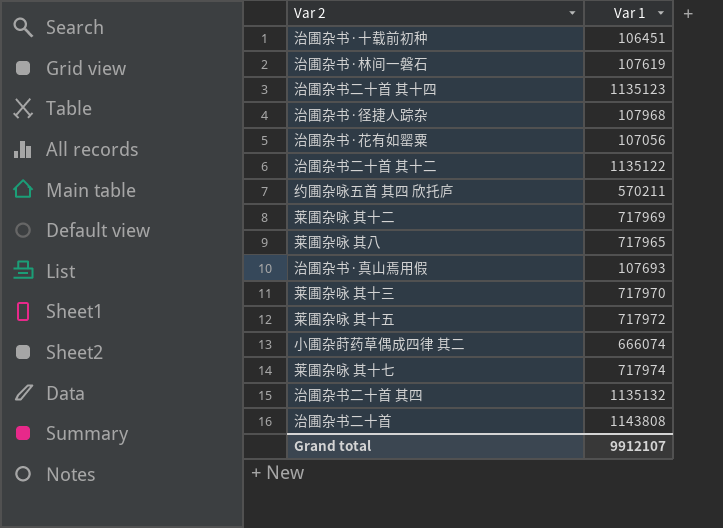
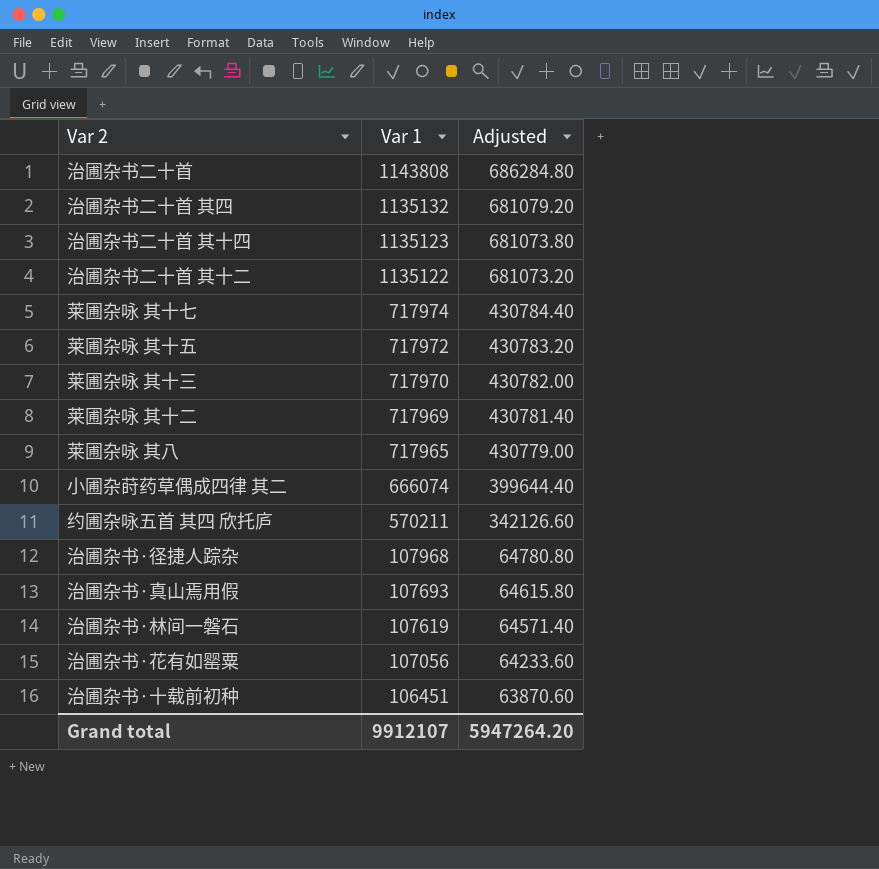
row order: none -> Var 1 descending
column Adjusted | formula: none -> [Var 1] * 0.6

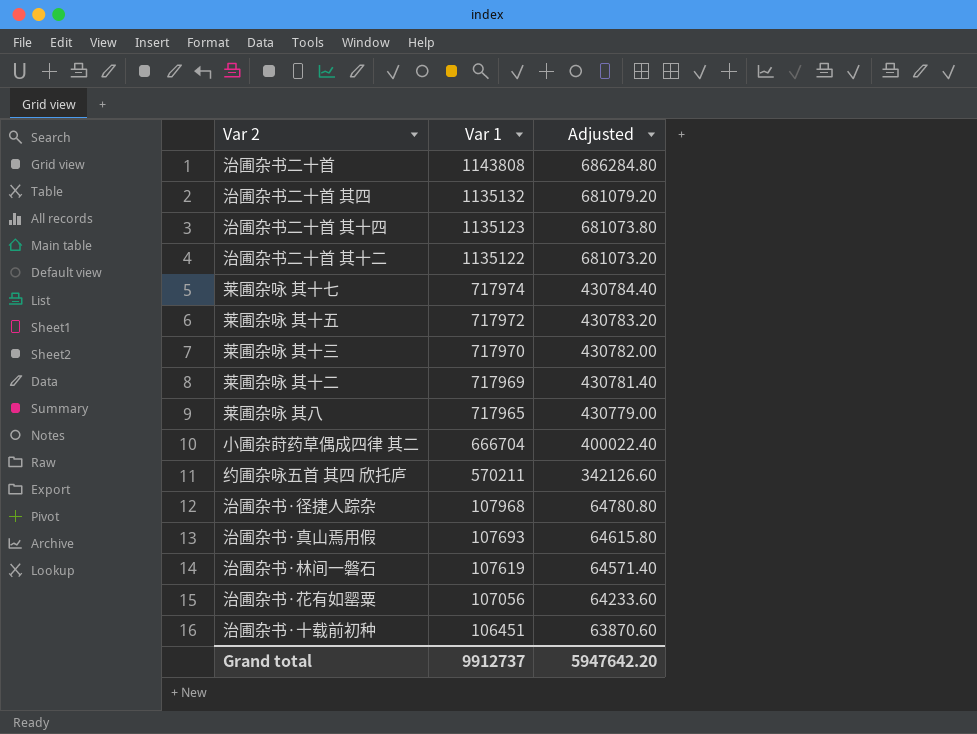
小圃杂莳药草偶成四律 其二 | Var 1: 666074 -> 666704
小圃杂莳药草偶成四律 其二 | Adjusted: 399644.40 -> 400022.40
Grand total | Var 1: 9912107 -> 9912737
Grand total | Adjusted: 5947264.20 -> 5947642.20

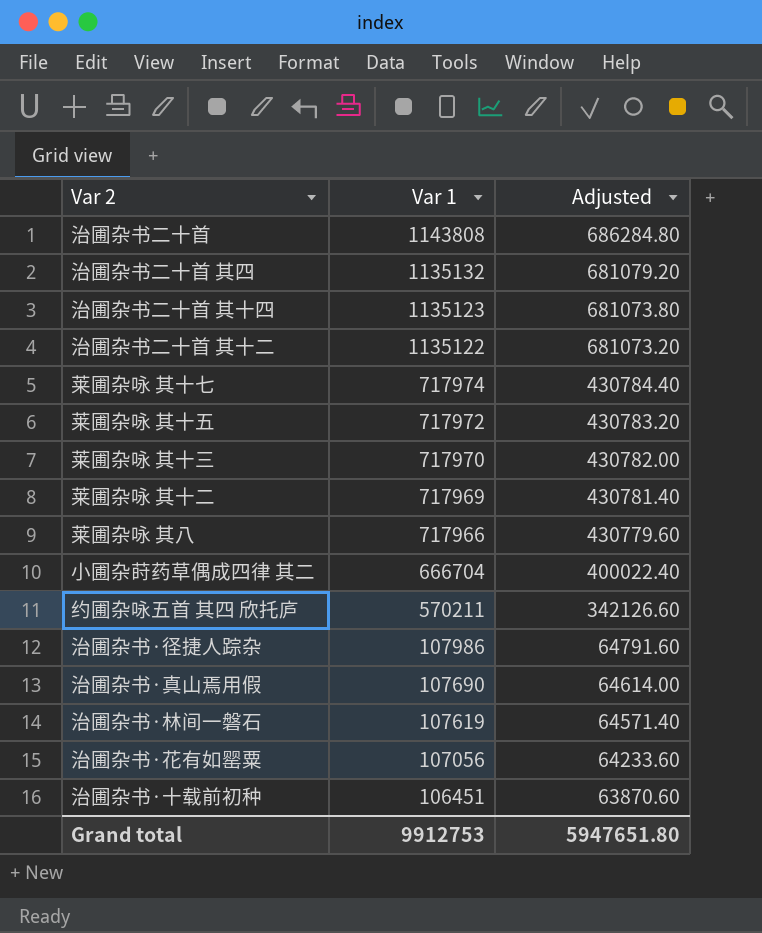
莱圃杂咏 其八 | Var 1: 717965 -> 717966
莱圃杂咏 其八 | Adjusted: 430779.00 -> 430779.60
治圃杂书·径捷人踪杂 | Var 1: 107968 -> 107986
治圃杂书·径捷人踪杂 | Adjusted: 64780.80 -> 64791.60
治圃杂书·真山焉用假 | Var 1: 107693 -> 107690
治圃杂书·真山焉用假 | Adjusted: 64615.80 -> 64614.00
Grand total | Var 1: 9912737 -> 9912753
Grand total | Adjusted: 5947642.20 -> 5947651.80

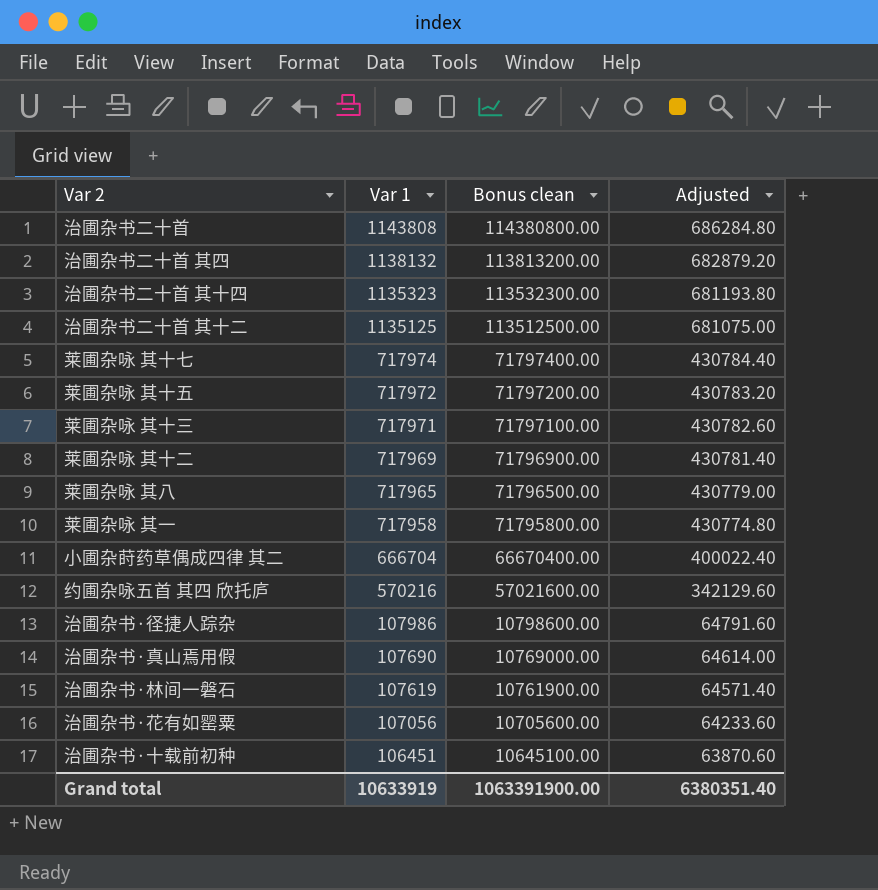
column Bonus clean | formula: none -> [Var 1] * 100
治圃杂书二十首 其四 | Var 1: 1135132 -> 1138132
治圃杂书二十首 其四 | Adjusted: 681079.20 -> 682879.20
治圃杂书二十首 其十四 | Var 1: 1135123 -> 1135323
治圃杂书二十首 其十四 | Adjusted: 681073.80 -> 681193.80
治圃杂书二十首 其十二 | Var 1: 1135122 -> 1135125
治圃杂书二十首 其十二 | Adjusted: 681073.20 -> 681075.00
莱圃杂咏 其十三 | Var 1: 717970 -> 717971
莱圃杂咏 其十三 | Adjusted: 430782.00 -> 430782.60
莱圃杂咏 其八 | Var 1: 717966 -> 717965
莱圃杂咏 其八 | Adjusted: 430779.60 -> 430779.00
row 莱圃杂咏 其一: none -> 717958 | 71795800.00 | 430774.80
约圃杂咏五首 其四 欣托庐 | Var 1: 570211 -> 570216
约圃杂咏五首 其四 欣托庐 | Adjusted: 342126.60 -> 342129.60
Grand total | Var 1: 9912753 -> 10633919
Grand total | Adjusted: 5947651.80 -> 6380351.40

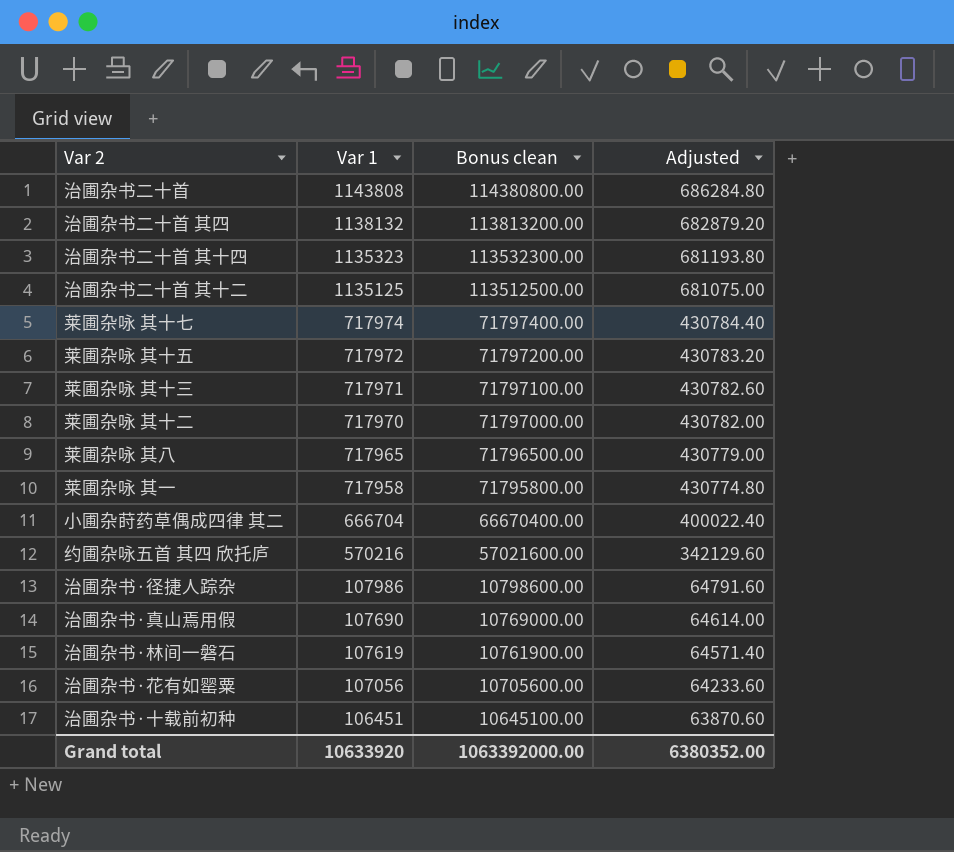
莱圃杂咏 其十二 | Var 1: 717969 -> 717970
莱圃杂咏 其十二 | Bonus clean: 71796900.00 -> 71797000.00
莱圃杂咏 其十二 | Adjusted: 430781.40 -> 430782.00
Grand total | Var 1: 10633919 -> 10633920
Grand total | Bonus clean: 1063391900.00 -> 1063392000.00
Grand total | Adjusted: 6380351.40 -> 6380352.00

